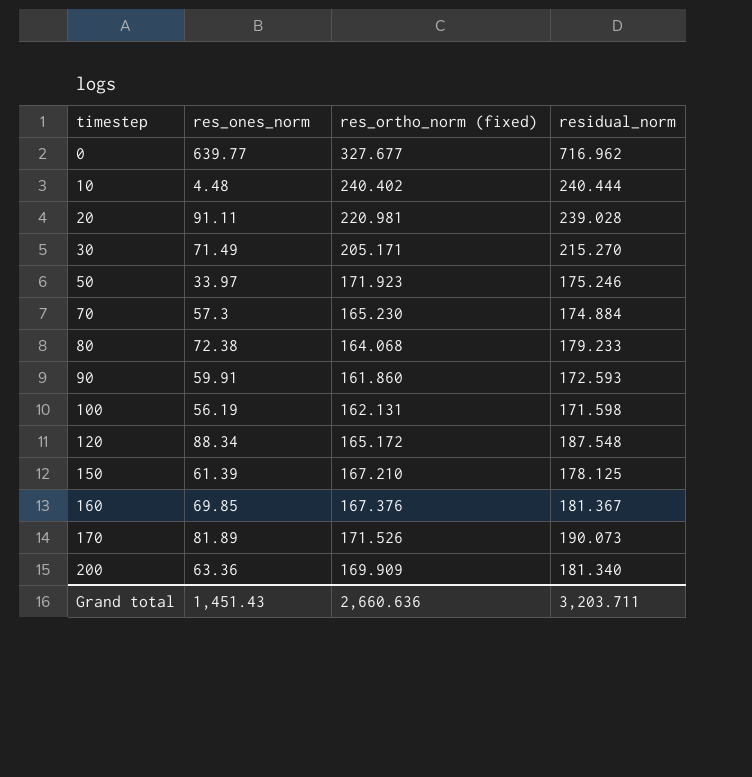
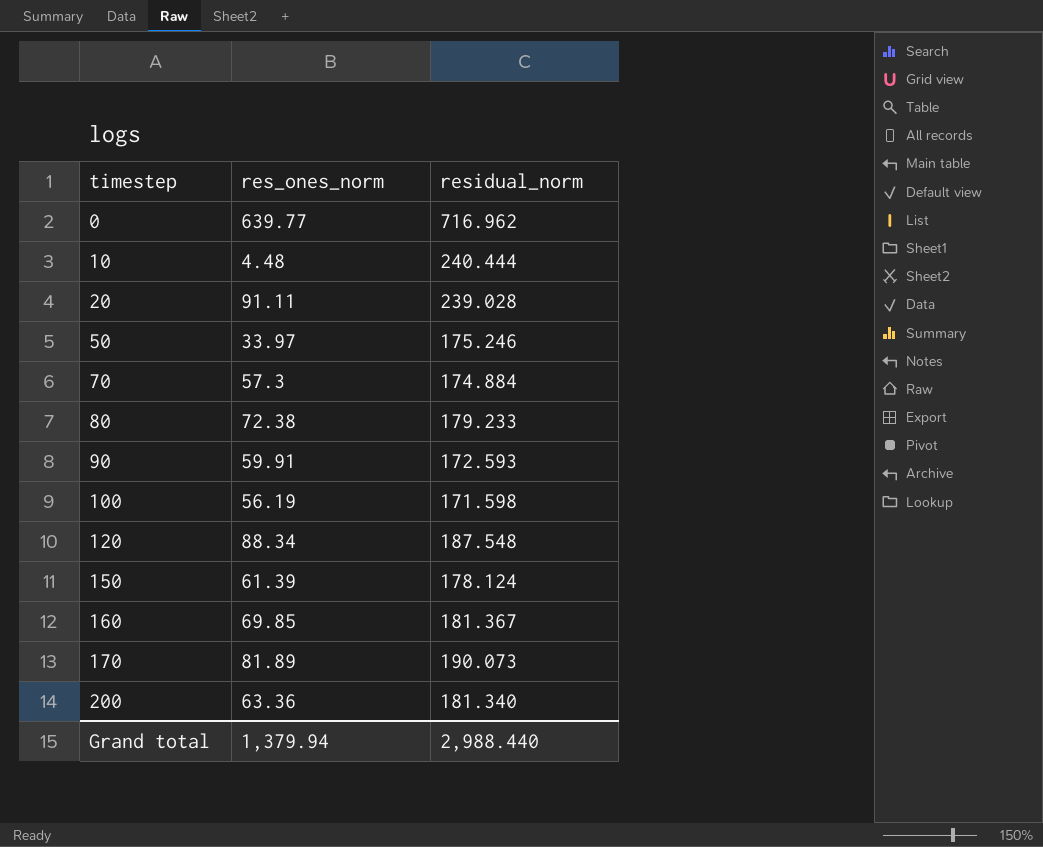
column res_ortho_norm (fixed) | position: 3 -> none
row 30: 71.49 | 205.171 | 215.270 -> none
150 | residual_norm: 178.125 -> 178.124
Grand total | res_ones_norm: 1,451.43 -> 1,379.94
Grand total | residual_norm: 3,203.711 -> 2,988.440

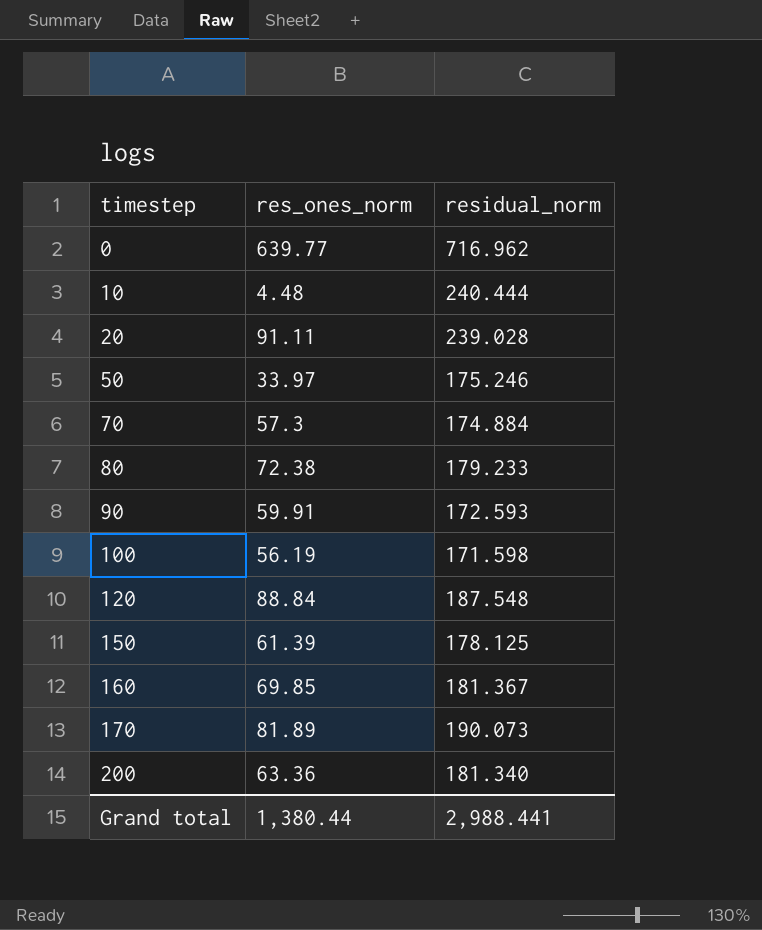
120 | res_ones_norm: 88.34 -> 88.84
150 | residual_norm: 178.124 -> 178.125
Grand total | res_ones_norm: 1,379.94 -> 1,380.44
Grand total | residual_norm: 2,988.440 -> 2,988.441

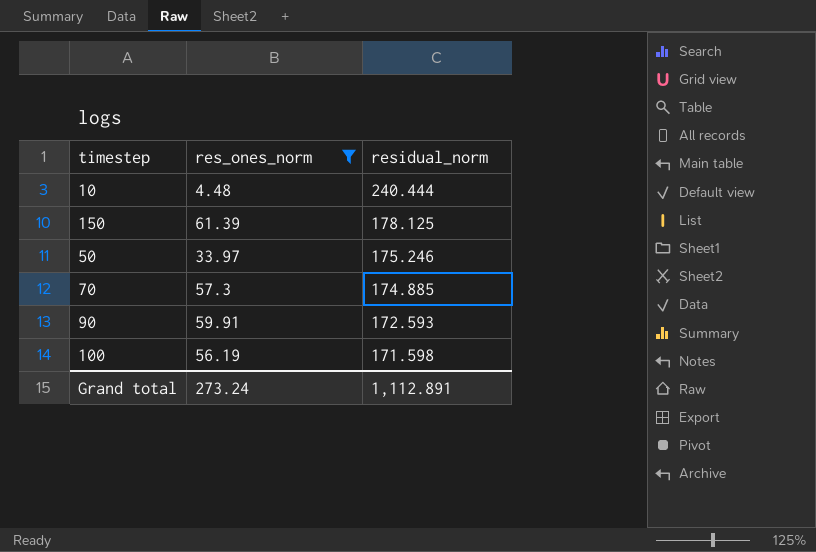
filter: none -> res_ones_norm <= 61.39
row order: timestep ascending -> residual_norm descending
70 | residual_norm: 174.884 -> 174.885
Grand total | res_ones_norm: 1,380.44 -> 273.24
Grand total | residual_norm: 2,988.441 -> 1,112.891

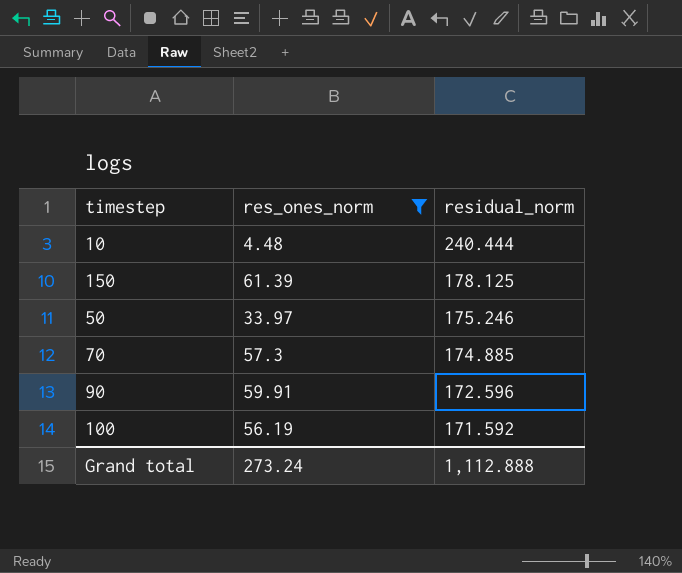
90 | residual_norm: 172.593 -> 172.596
100 | residual_norm: 171.598 -> 171.592
Grand total | residual_norm: 1,112.891 -> 1,112.888

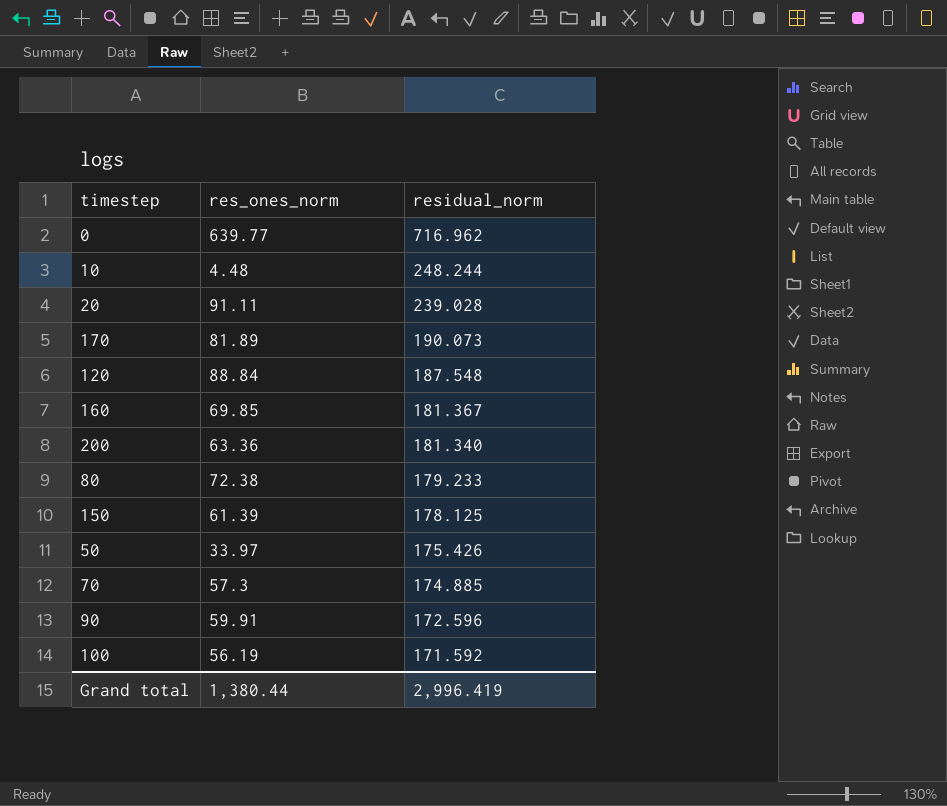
filter: res_ones_norm <= 61.39 -> none
10 | residual_norm: 240.444 -> 248.244
50 | residual_norm: 175.246 -> 175.426
Grand total | res_ones_norm: 273.24 -> 1,380.44
Grand total | residual_norm: 1,112.888 -> 2,996.419

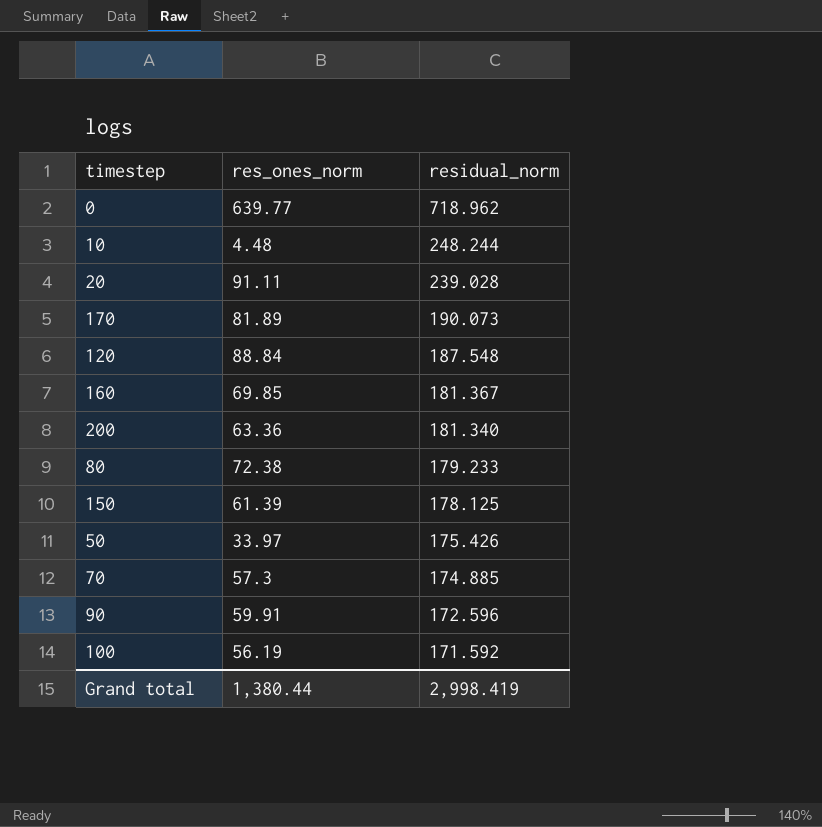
0 | residual_norm: 716.962 -> 718.962
Grand total | residual_norm: 2,996.419 -> 2,998.419

